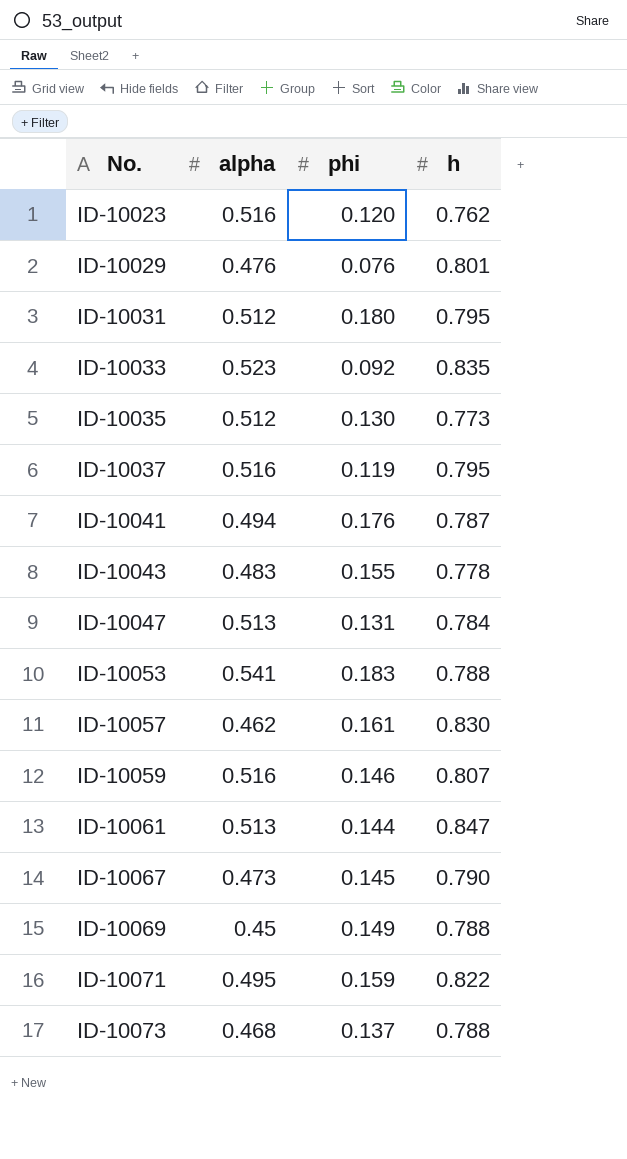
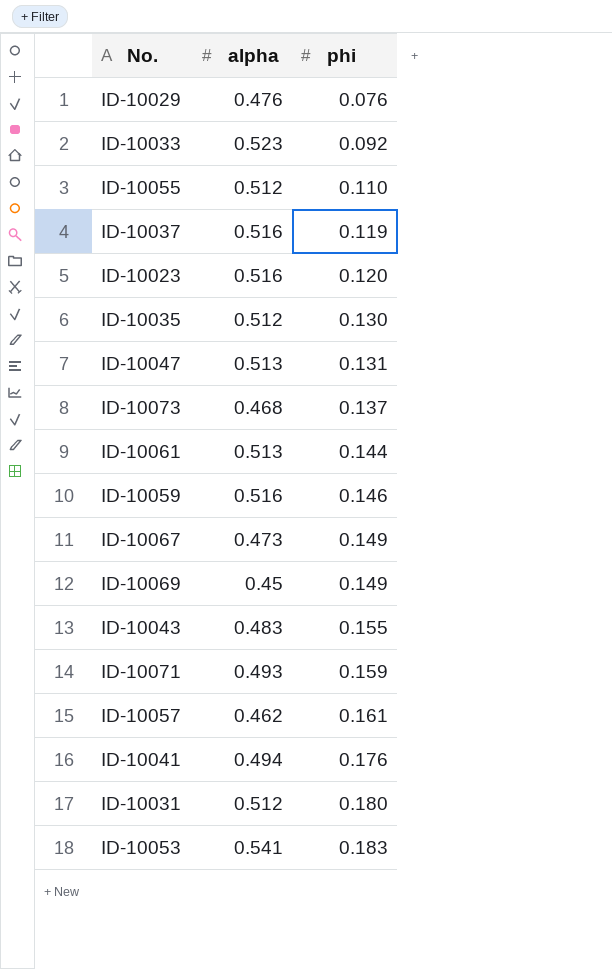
row order: No. ascending -> phi ascending
column h | position: 4 -> none
row ID-10055: none -> 0.512 | 0.110
ID-10067 | phi: 0.145 -> 0.149
ID-10071 | alpha: 0.495 -> 0.493

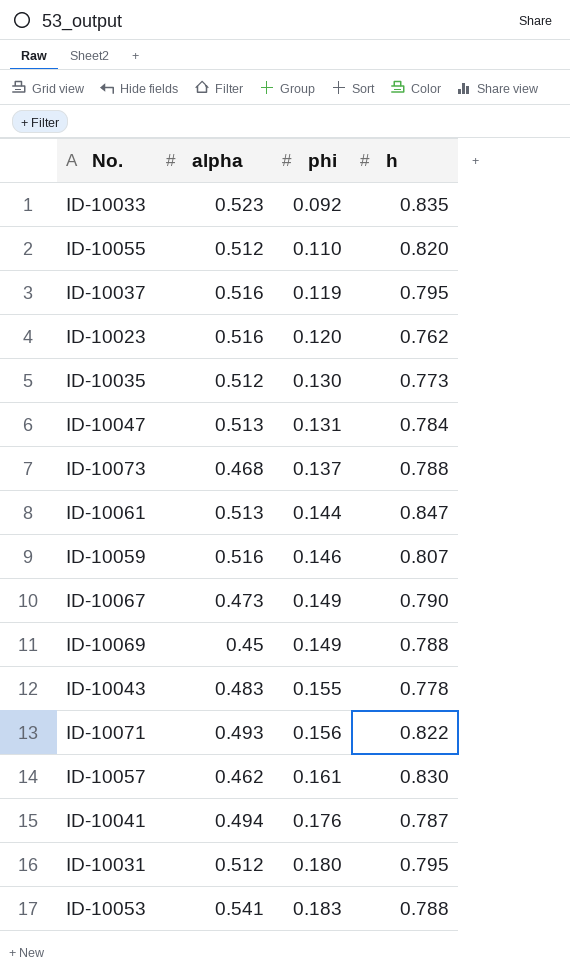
column h | position: none -> 4
row ID-10029: 0.476 | 0.076 -> none
ID-10071 | phi: 0.159 -> 0.156

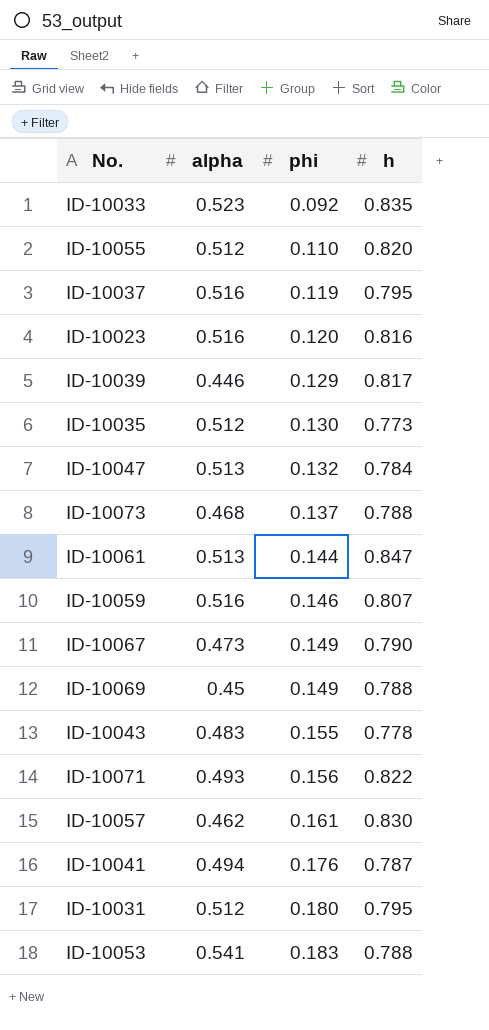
ID-10023 | h: 0.762 -> 0.816
row ID-10039: none -> 0.446 | 0.129 | 0.817
ID-10047 | phi: 0.131 -> 0.132

